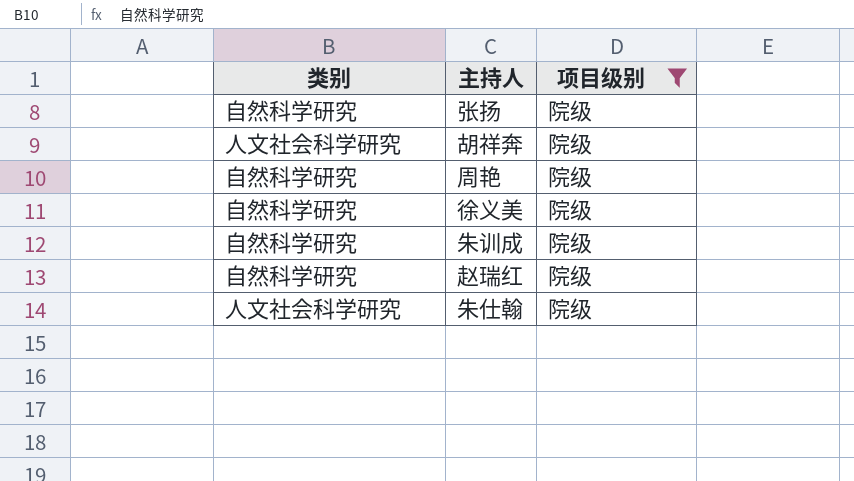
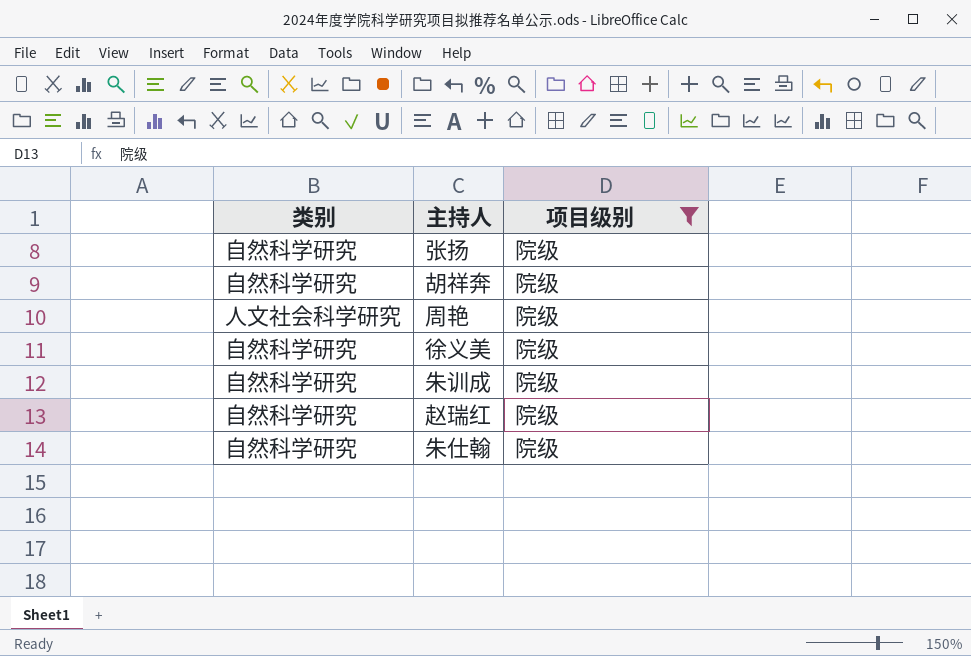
胡祥奔 | 类别: 人文社会科学研究 -> 自然科学研究
周艳 | 类别: 自然科学研究 -> 人文社会科学研究
朱仕翰 | 类别: 人文社会科学研究 -> 自然科学研究

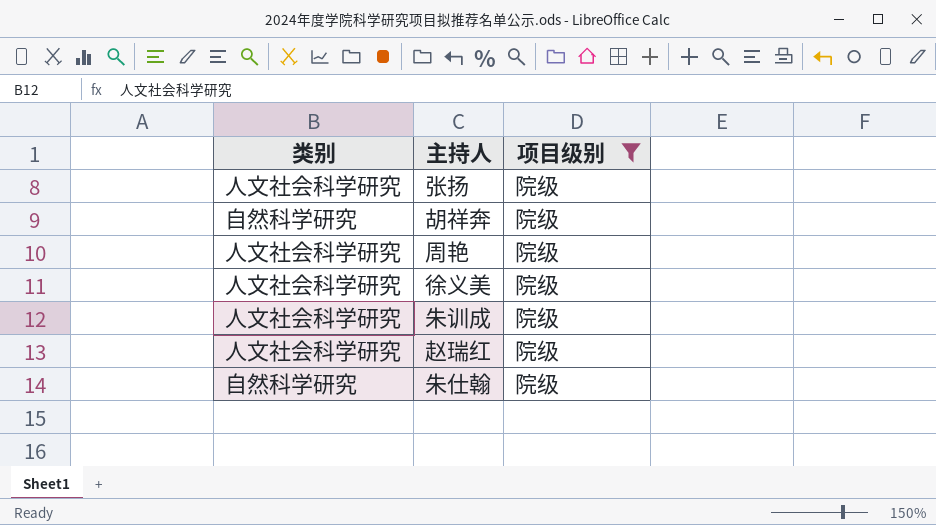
张扬 | 类别: 自然科学研究 -> 人文社会科学研究
徐义美 | 类别: 自然科学研究 -> 人文社会科学研究
朱训成 | 类别: 自然科学研究 -> 人文社会科学研究
赵瑞红 | 类别: 自然科学研究 -> 人文社会科学研究

